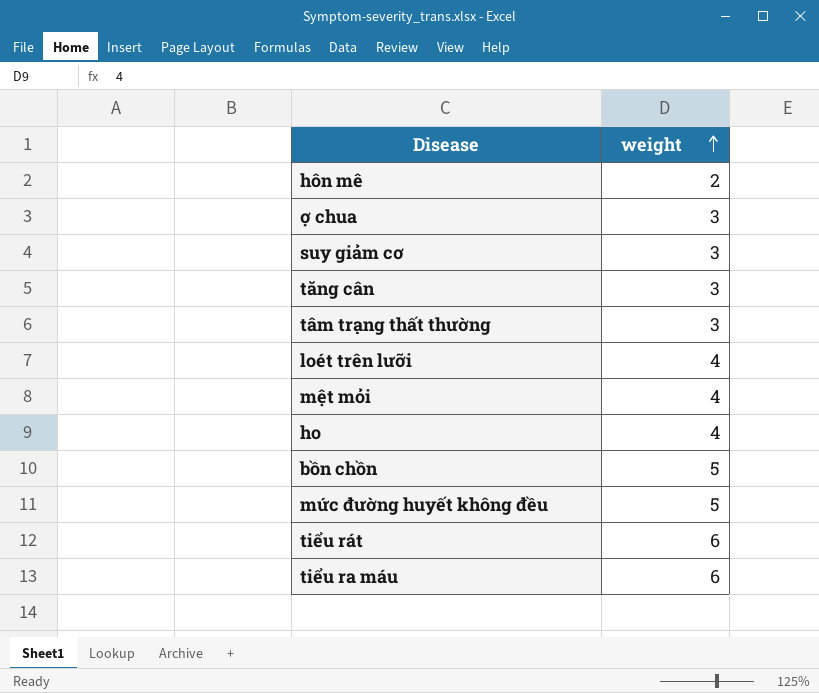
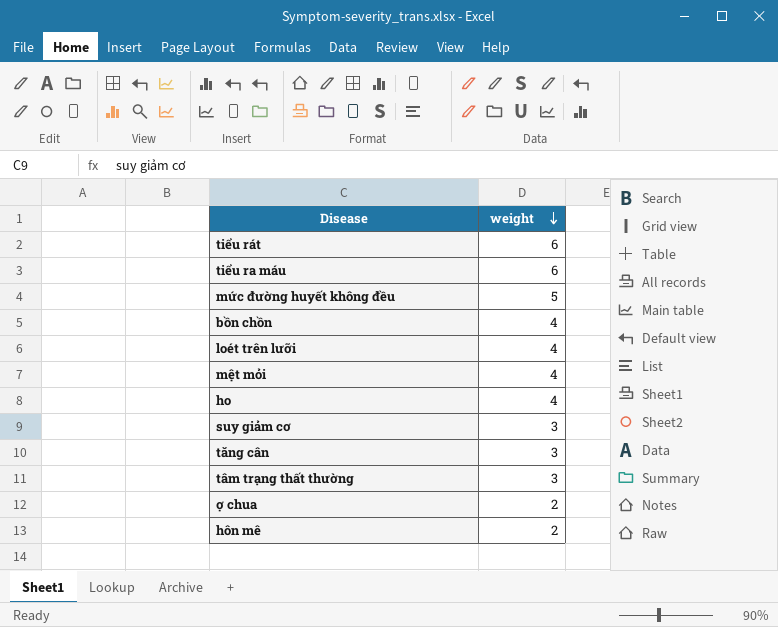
row order: weight ascending -> weight descending
bồn chồn | weight: 5 -> 4
ợ chua | weight: 3 -> 2

